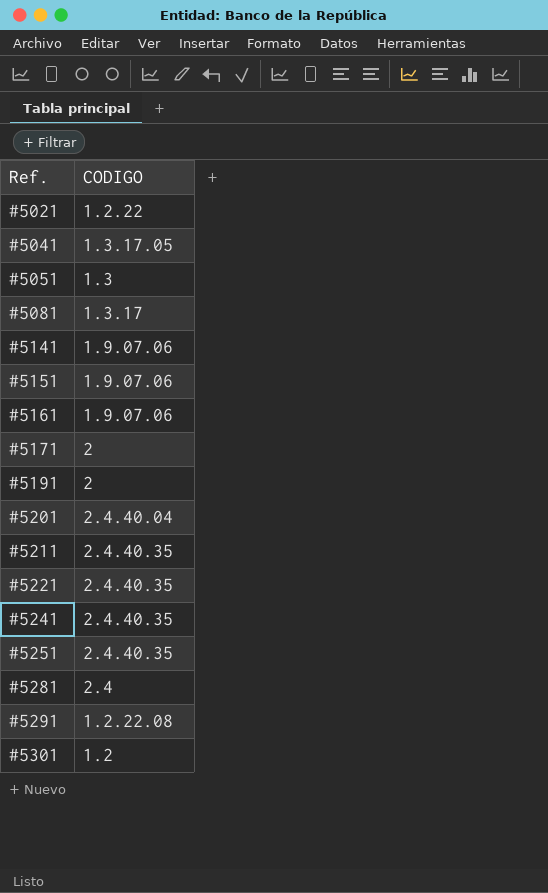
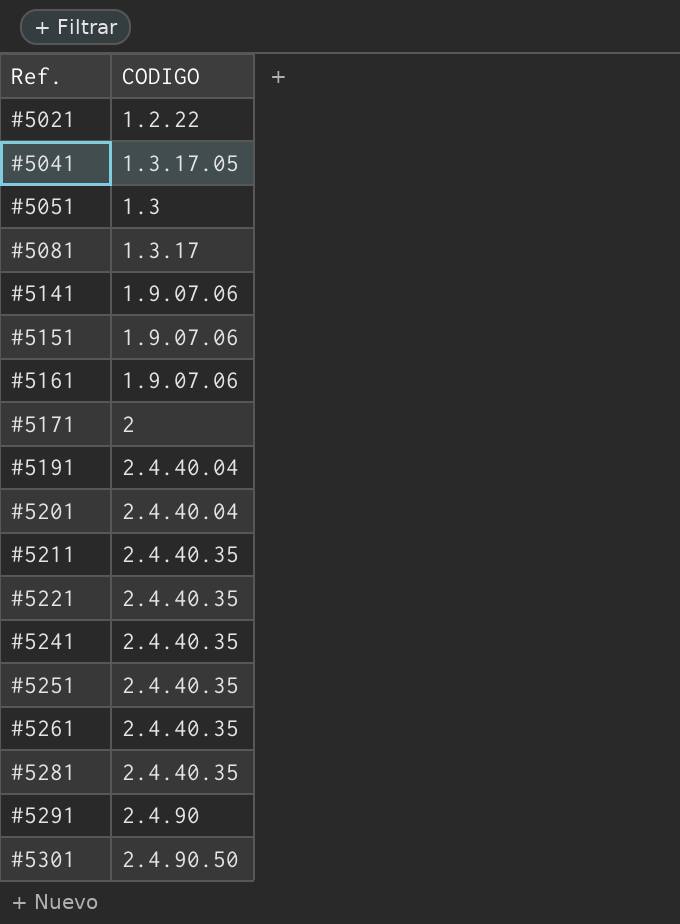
#5191 | CODIGO: 2 -> 2.4.40.04
row #5261: none -> 2.4.40.35
#5281 | CODIGO: 2.4 -> 2.4.40.35
#5291 | CODIGO: 1.2.22.08 -> 2.4.90
#5301 | CODIGO: 1.2 -> 2.4.90.50

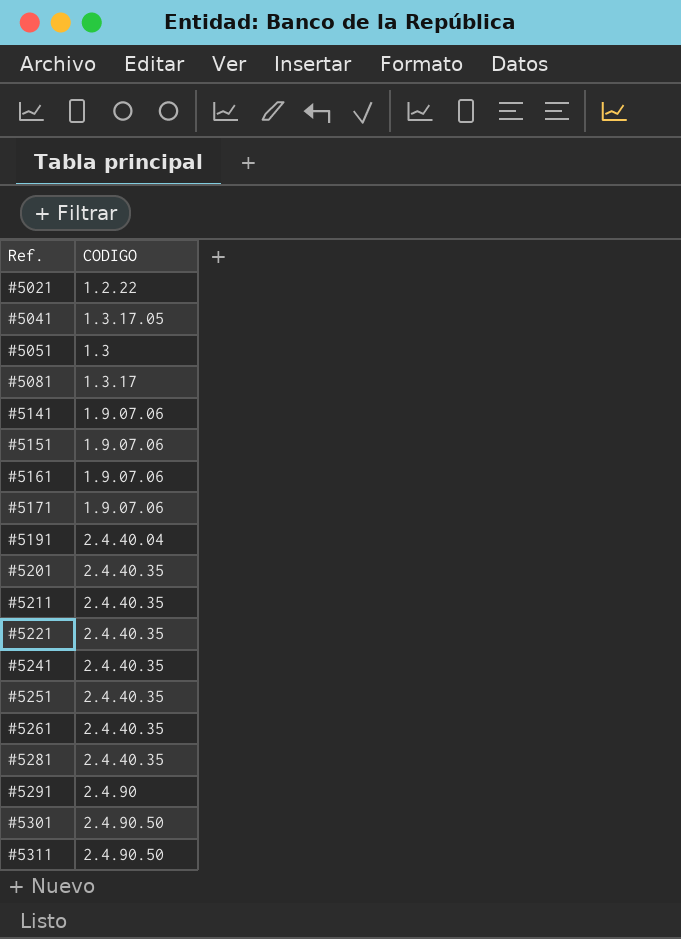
#5171 | CODIGO: 2 -> 1.9.07.06
#5201 | CODIGO: 2.4.40.04 -> 2.4.40.35
row #5311: none -> 2.4.90.50

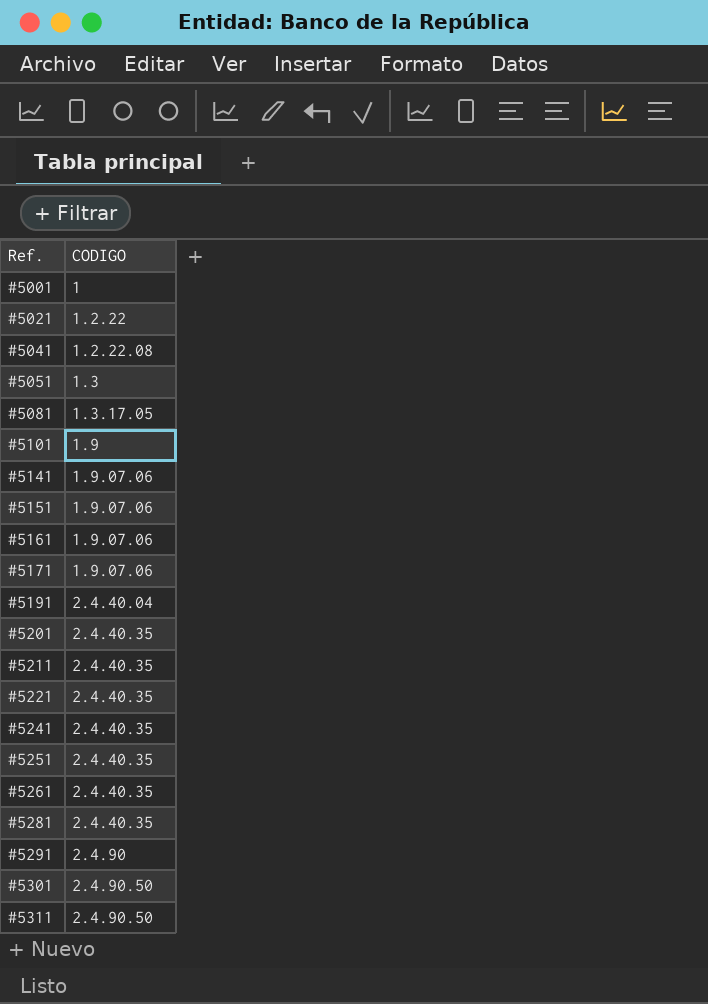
row #5001: none -> 1
#5041 | CODIGO: 1.3.17.05 -> 1.2.22.08
#5081 | CODIGO: 1.3.17 -> 1.3.17.05
row #5101: none -> 1.9

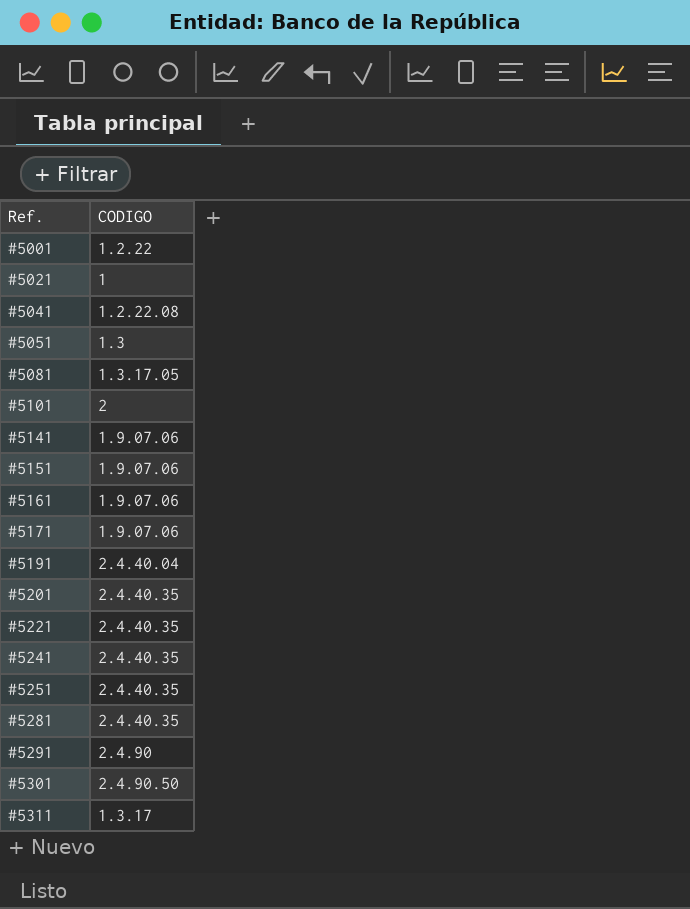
row #5211: 2.4.40.35 -> none
row #5261: 2.4.40.35 -> none
#5001 | CODIGO: 1 -> 1.2.22
#5021 | CODIGO: 1.2.22 -> 1
#5101 | CODIGO: 1.9 -> 2
#5311 | CODIGO: 2.4.90.50 -> 1.3.17

